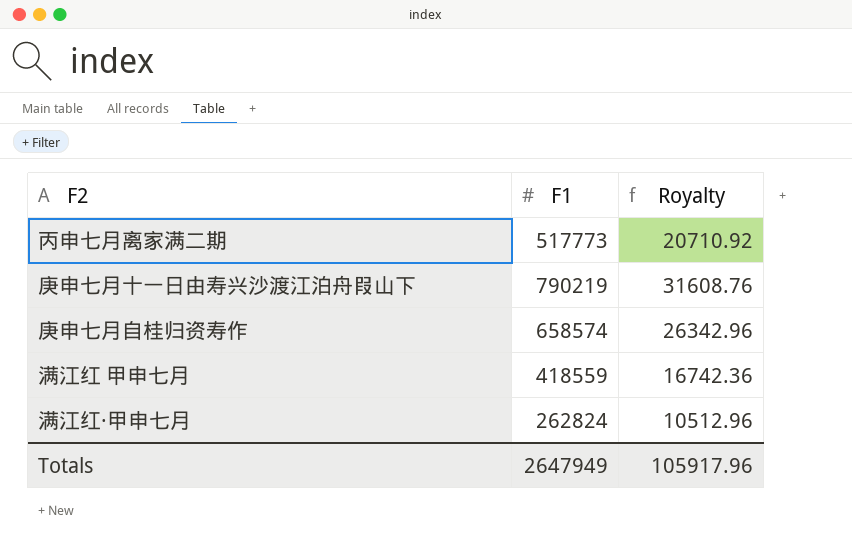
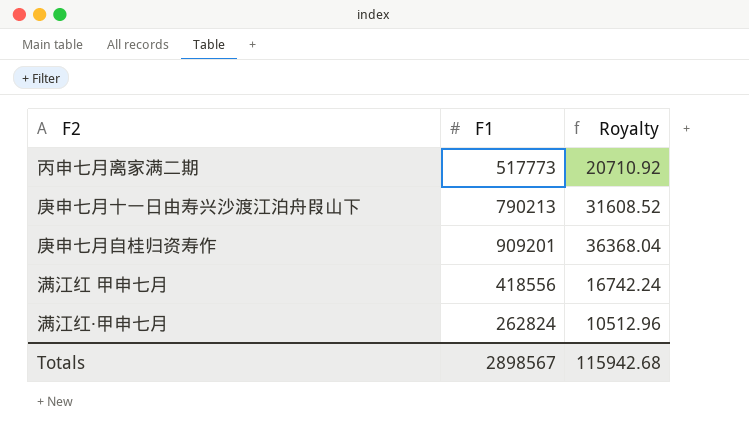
庚申七月十一日由寿兴沙渡江泊舟叚山下 | F1: 790219 -> 790213
庚申七月十一日由寿兴沙渡江泊舟叚山下 | Royalty: 31608.76 -> 31608.52
庚申七月自桂归资寿作 | F1: 658574 -> 909201
庚申七月自桂归资寿作 | Royalty: 26342.96 -> 36368.04
满江红 甲申七月 | F1: 418559 -> 418556
满江红 甲申七月 | Royalty: 16742.36 -> 16742.24
Totals | F1: 2647949 -> 2898567
Totals | Royalty: 105917.96 -> 115942.68

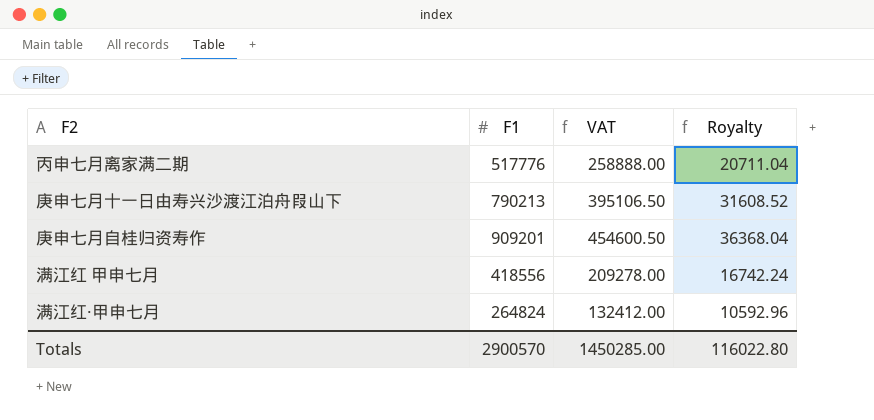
column VAT | formula: none -> [F1] * 0.5
丙申七月离家满二期 | F1: 517773 -> 517776
丙申七月离家满二期 | Royalty: 20710.92 -> 20711.04
满江红·甲申七月 | F1: 262824 -> 264824
满江红·甲申七月 | Royalty: 10512.96 -> 10592.96
Totals | F1: 2898567 -> 2900570
Totals | Royalty: 115942.68 -> 116022.80

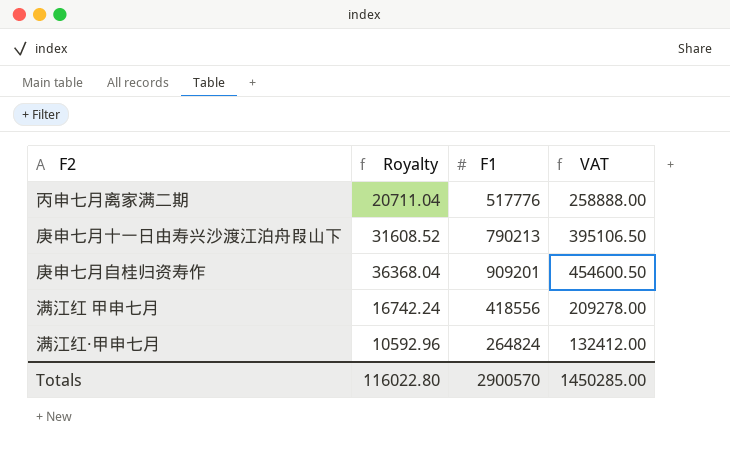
column Royalty | position: 4 -> 2

